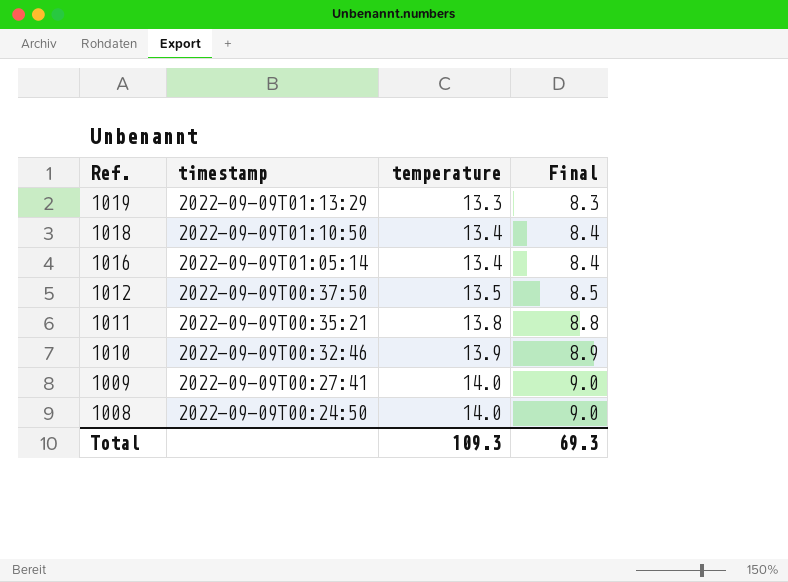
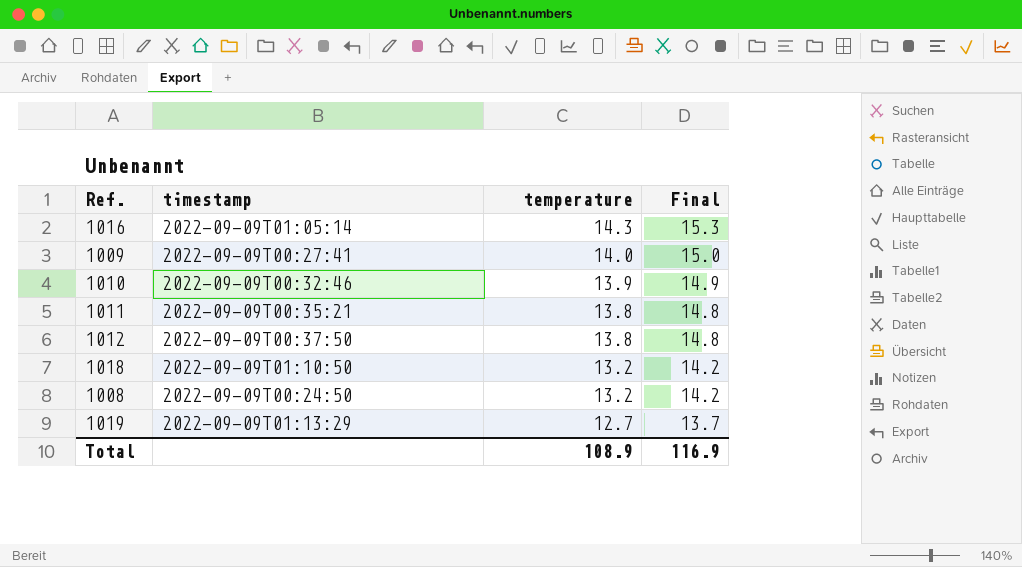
row order: Ref. descending -> temperature descending
column Final | formula: [temperature] - 5 -> [temperature] + 1
1016 | temperature: 13.4 -> 14.3
1012 | temperature: 13.5 -> 13.8
1018 | temperature: 13.4 -> 13.2
1008 | temperature: 14.0 -> 13.2
1019 | temperature: 13.3 -> 12.7
Total | temperature: 109.3 -> 108.9
Total | Final: 69.3 -> 116.9

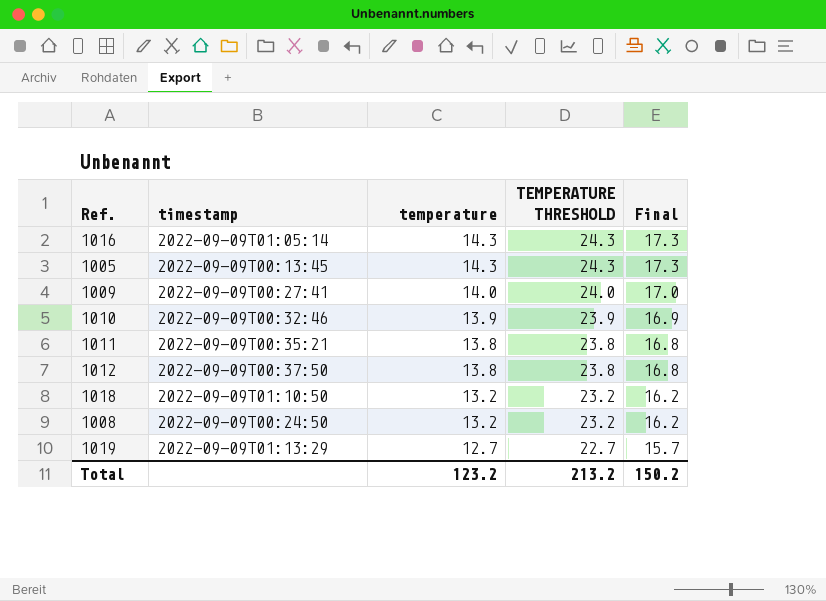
column TEMPERATURE THRESHOLD | formula: none -> [temperature] + 10
column Final | formula: [temperature] + 1 -> [temperature] + 3
row 1005: none -> 2022-09-09T00:13:45 | 14.3 | 24.3 | 17.3
Total | temperature: 108.9 -> 123.2
Total | Final: 116.9 -> 150.2

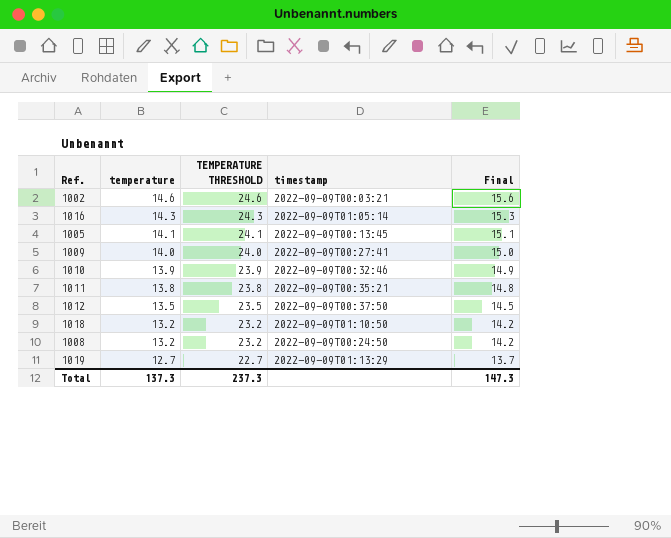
column timestamp | position: 2 -> 4
column Final | formula: [temperature] + 3 -> [temperature] + 1
row 1002: none -> 14.6 | 24.6 | 2022-09-09T00:03:21 | 15.6
1005 | temperature: 14.3 -> 14.1
1005 | TEMPERATURE THRESHOLD: 24.3 -> 24.1
1012 | temperature: 13.8 -> 13.5
1012 | TEMPERATURE THRESHOLD: 23.8 -> 23.5
Total | temperature: 123.2 -> 137.3
Total | TEMPERATURE THRESHOLD: 213.2 -> 237.3
Total | Final: 150.2 -> 147.3

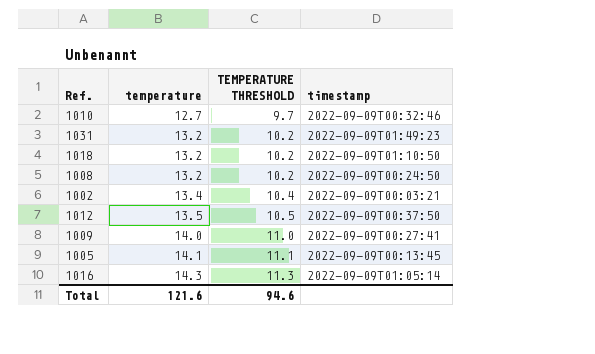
row order: temperature descending -> temperature ascending
column Final | formula: [temperature] + 1 -> none
column TEMPERATURE THRESHOLD | formula: [temperature] + 10 -> [temperature] - 3
row 1011: 13.8 | 23.8 | 2022-09-09T00:35:21 | 14.8 -> none
row 1019: 12.7 | 22.7 | 2022-09-09T01:13:29 | 13.7 -> none
1010 | temperature: 13.9 -> 12.7
row 1031: none -> 13.2 | 10.2 | 2022-09-09T01:49:23
1002 | temperature: 14.6 -> 13.4
Total | temperature: 137.3 -> 121.6
Total | TEMPERATURE THRESHOLD: 237.3 -> 94.6

